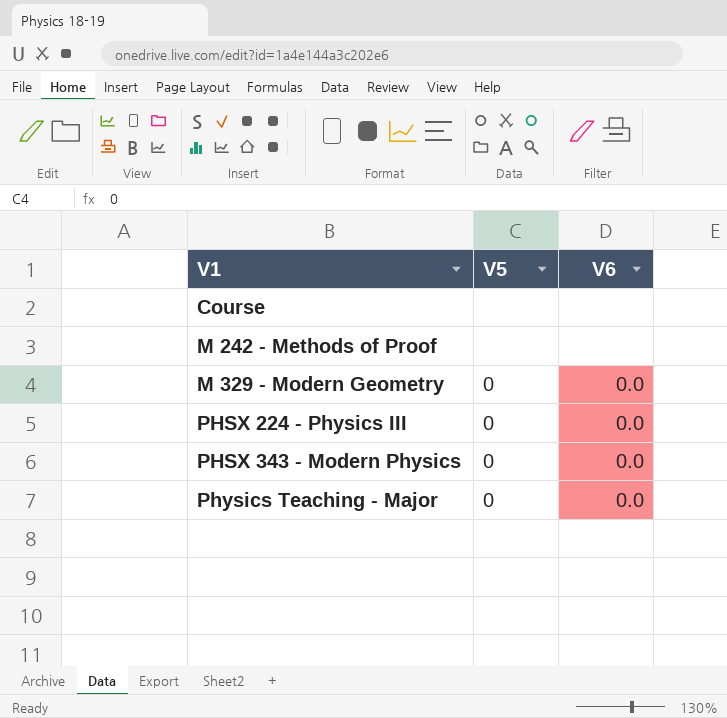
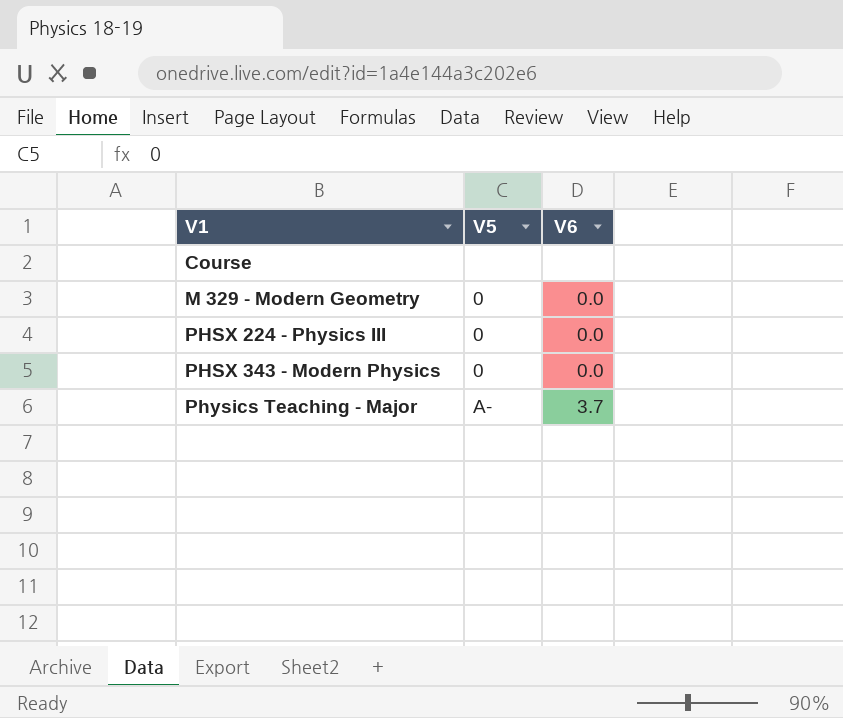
row M 242 - Methods of Proof: none | none -> none
Physics Teaching - Major | V5: 0 -> A-
Physics Teaching - Major | V6: 0.0 -> 3.7

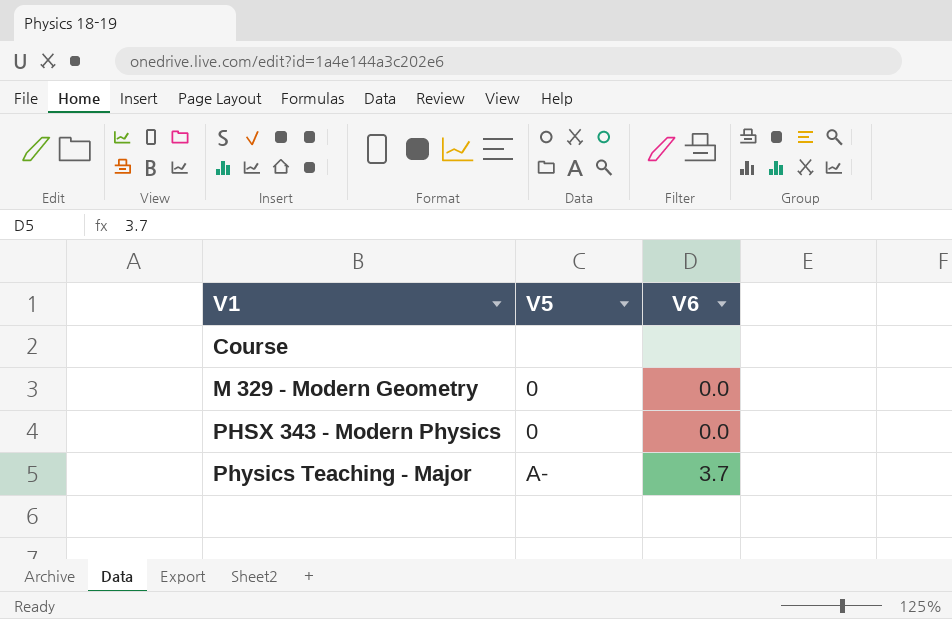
row PHSX 224 - Physics III: 0 | 0.0 -> none

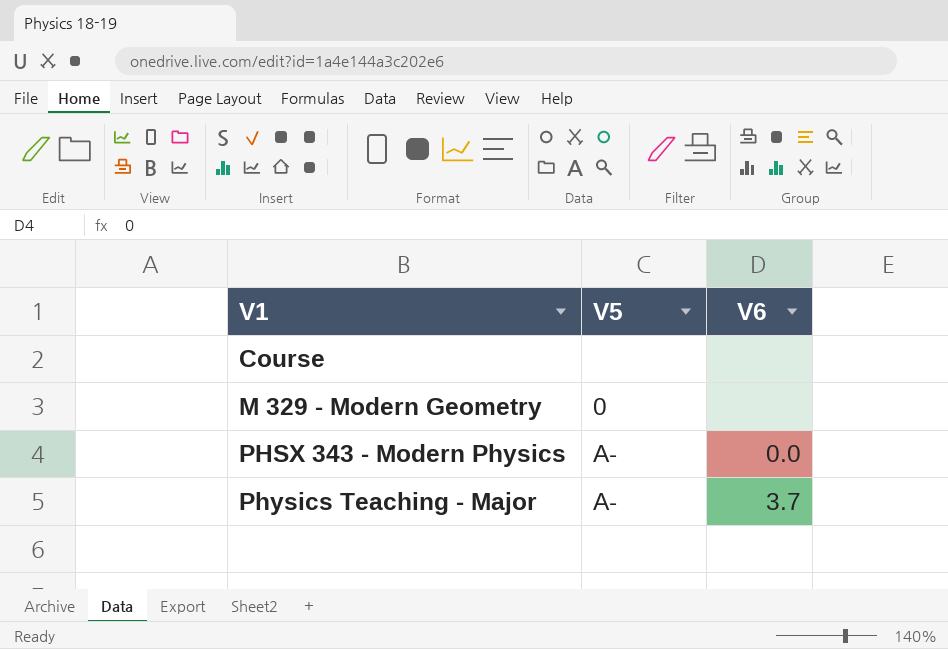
M 329 - Modern Geometry | V6: 0.0 -> none
PHSX 343 - Modern Physics | V5: 0 -> A-

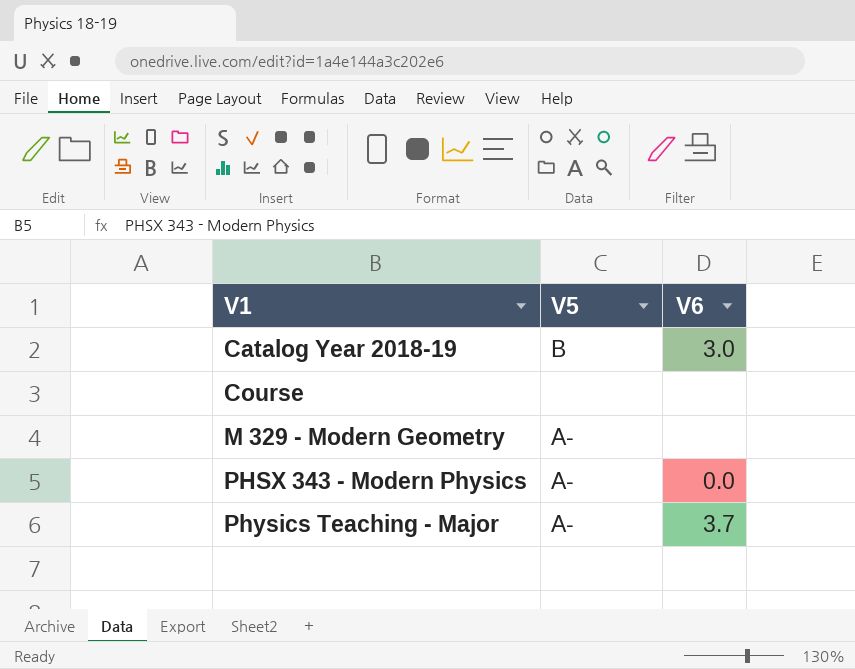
row Catalog Year 2018-19: none -> B | 3.0
M 329 - Modern Geometry | V5: 0 -> A-

